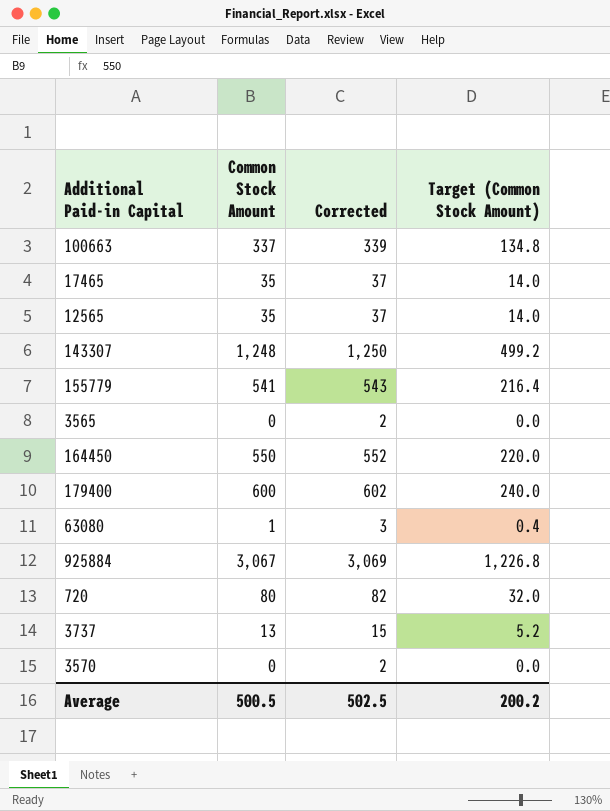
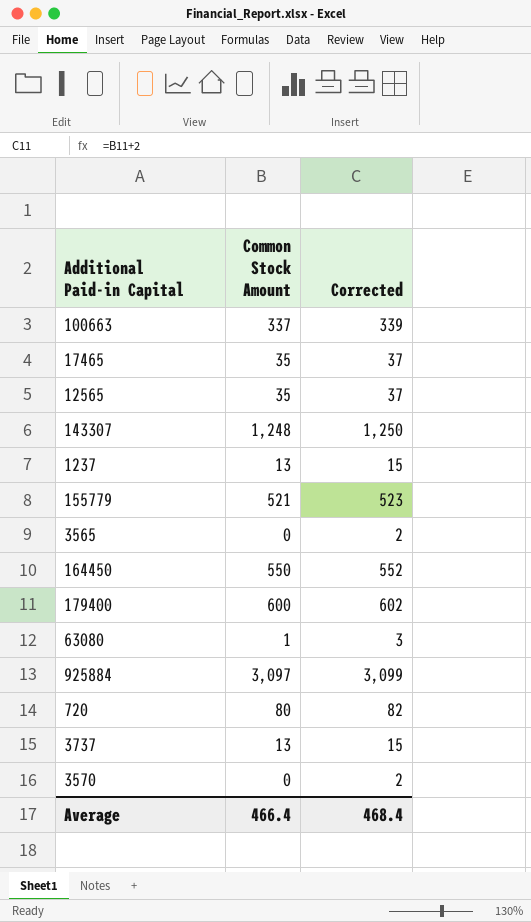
column Target (Common Stock Amount) | formula: [Common Stock Amount] * 0.4 -> none
row 1237: none -> 13 | 15
155779 | Common Stock Amount: 541 -> 521
155779 | Corrected: 543 -> 523
925884 | Common Stock Amount: 3,067 -> 3,097
925884 | Corrected: 3,069 -> 3,099
Average | Common Stock Amount: 500.5 -> 466.4
Average | Corrected: 502.5 -> 468.4

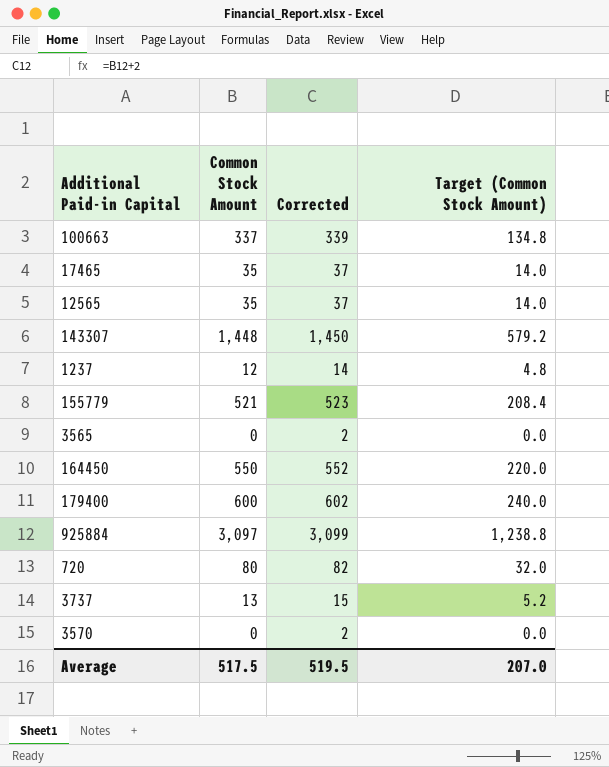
column Target (Common Stock Amount) | formula: none -> [Common Stock Amount] * 0.4
row 63080: 1 | 3 -> none
143307 | Common Stock Amount: 1,248 -> 1,448
143307 | Corrected: 1,250 -> 1,450
1237 | Common Stock Amount: 13 -> 12
1237 | Corrected: 15 -> 14
Average | Common Stock Amount: 466.4 -> 517.5
Average | Corrected: 468.4 -> 519.5

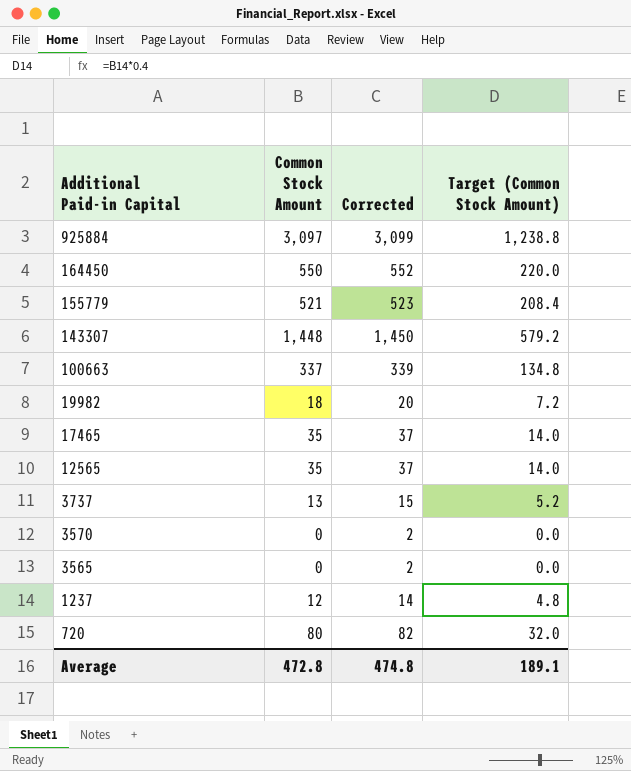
row order: none -> Additional Paid-in Capital descending
row 179400: 600 | 602 | 240.0 -> none
row 19982: none -> 18 | 20 | 7.2
Average | Common Stock Amount: 517.5 -> 472.8
Average | Corrected: 519.5 -> 474.8
Average | Target (Common Stock Amount): 207.0 -> 189.1

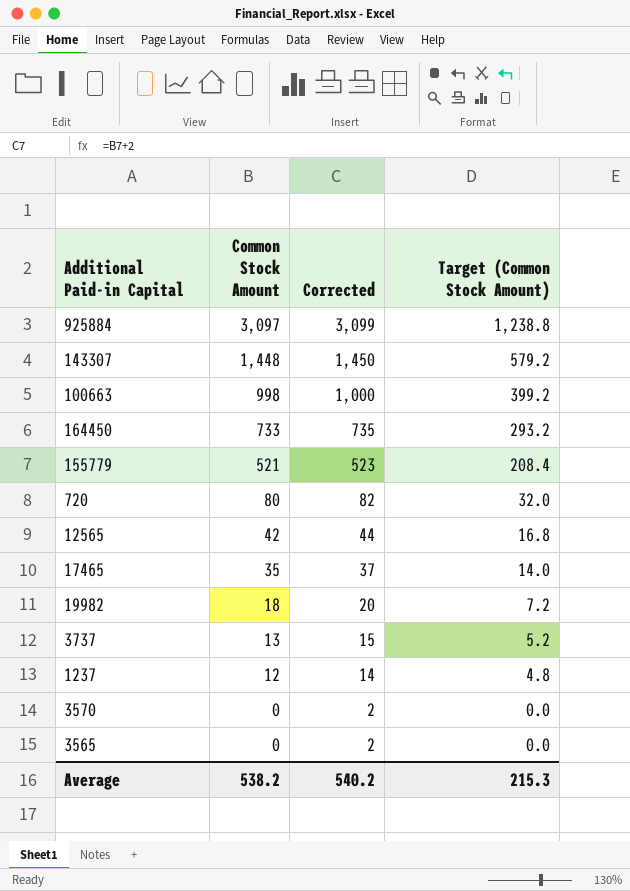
row order: Additional Paid-in Capital descending -> Common Stock Amount descending
100663 | Common Stock Amount: 337 -> 998
100663 | Corrected: 339 -> 1,000
100663 | Target (Common Stock Amount): 134.8 -> 399.2
164450 | Common Stock Amount: 550 -> 733
164450 | Corrected: 552 -> 735
164450 | Target (Common Stock Amount): 220.0 -> 293.2
12565 | Common Stock Amount: 35 -> 42
12565 | Corrected: 37 -> 44
12565 | Target (Common Stock Amount): 14.0 -> 16.8
Average | Common Stock Amount: 472.8 -> 538.2
Average | Corrected: 474.8 -> 540.2
Average | Target (Common Stock Amount): 189.1 -> 215.3

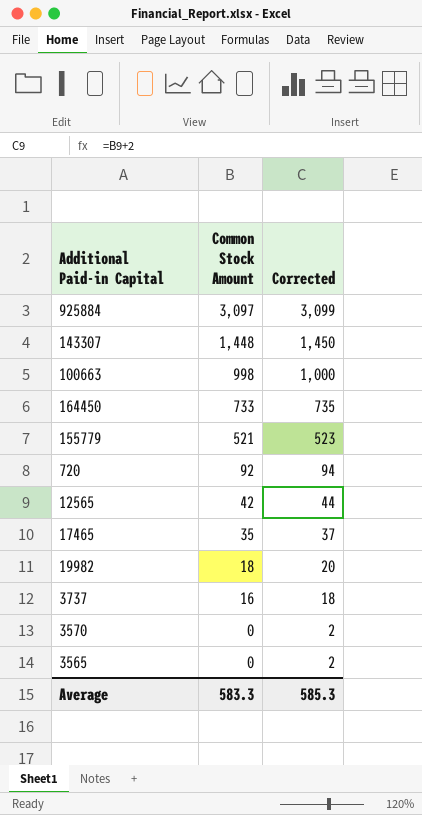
column Target (Common Stock Amount) | formula: [Common Stock Amount] * 0.4 -> none
row 1237: 12 | 14 | 4.8 -> none
720 | Common Stock Amount: 80 -> 92
720 | Corrected: 82 -> 94
3737 | Common Stock Amount: 13 -> 16
3737 | Corrected: 15 -> 18
Average | Common Stock Amount: 538.2 -> 583.3
Average | Corrected: 540.2 -> 585.3

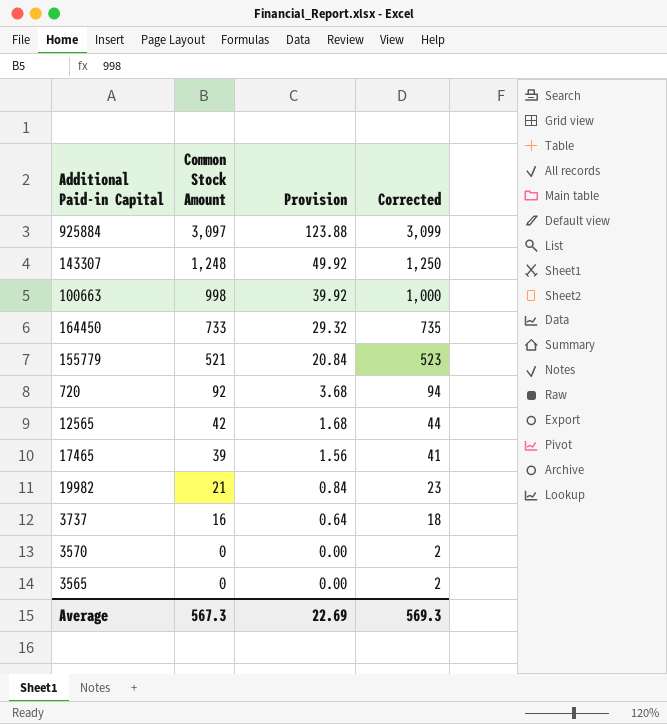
column Provision | formula: none -> [Common Stock Amount] * 0.04
143307 | Common Stock Amount: 1,448 -> 1,248
143307 | Corrected: 1,450 -> 1,250
17465 | Common Stock Amount: 35 -> 39
17465 | Corrected: 37 -> 41
19982 | Common Stock Amount: 18 -> 21
19982 | Corrected: 20 -> 23
Average | Common Stock Amount: 583.3 -> 567.3
Average | Corrected: 585.3 -> 569.3

